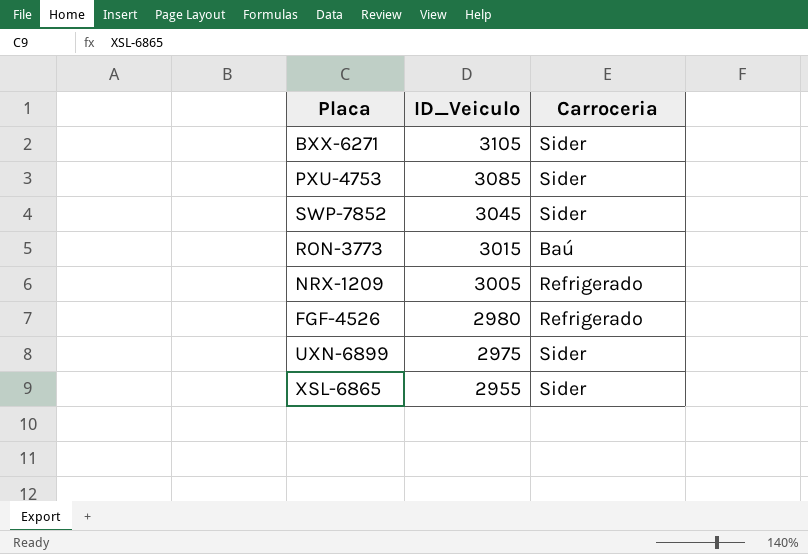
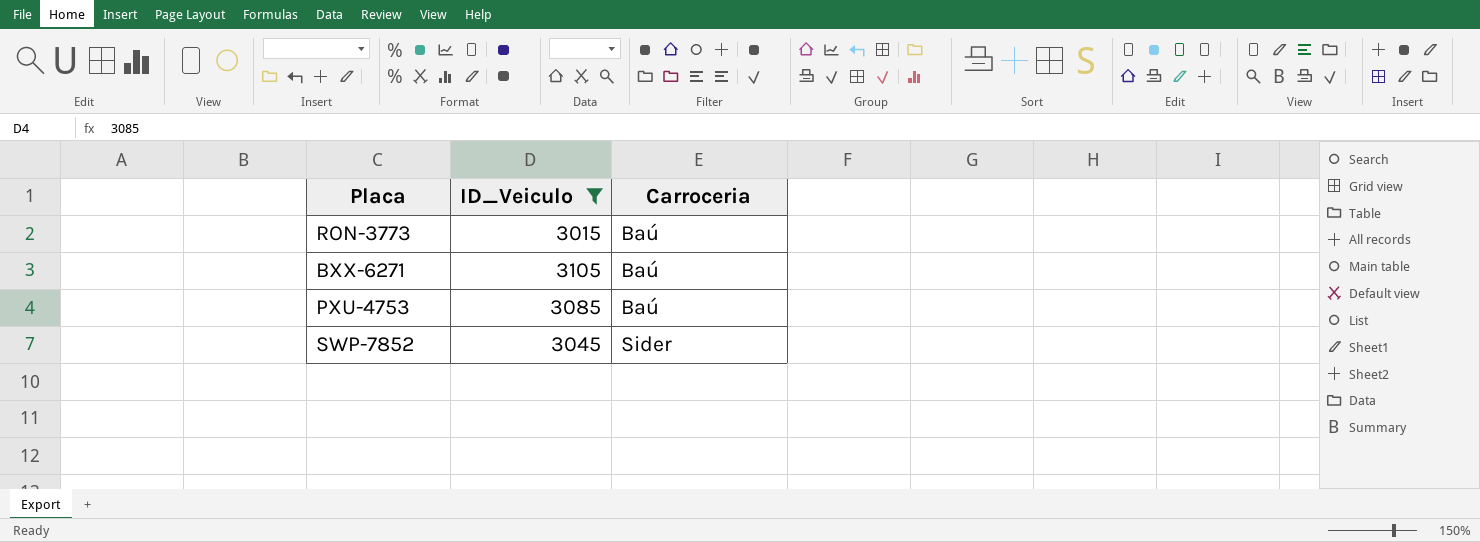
filter: none -> ID_Veiculo >= 3015
row order: ID_Veiculo descending -> Carroceria ascending
BXX-6271 | Carroceria: Sider -> Baú
PXU-4753 | Carroceria: Sider -> Baú

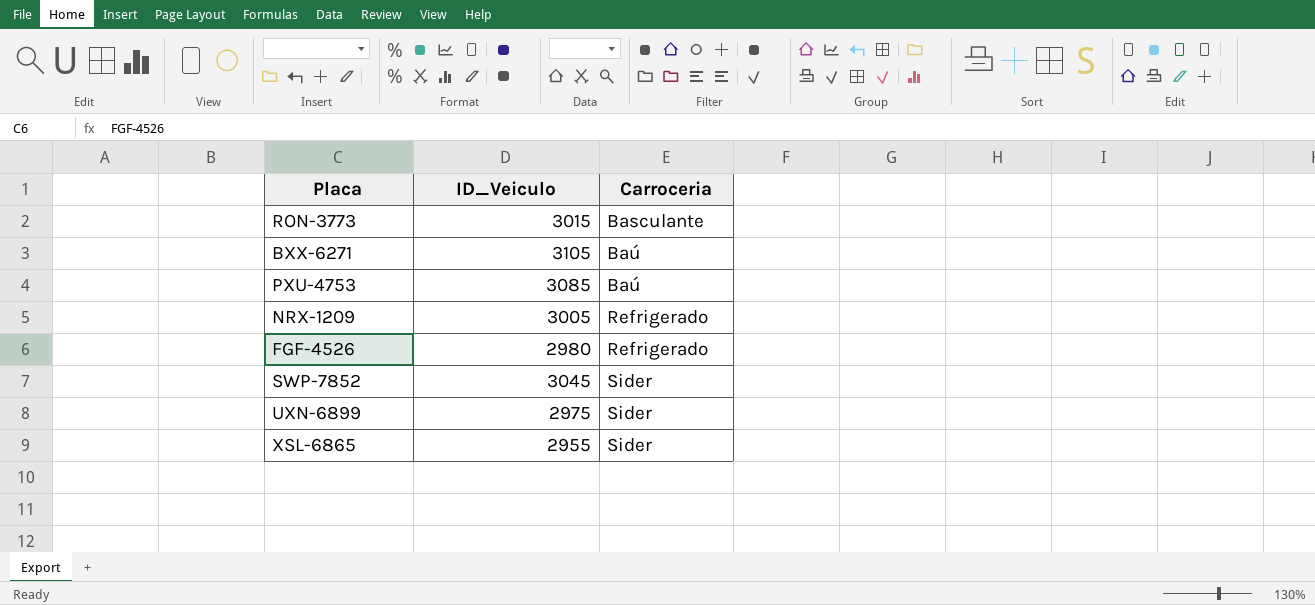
filter: ID_Veiculo >= 3015 -> none
RON-3773 | Carroceria: Baú -> Basculante

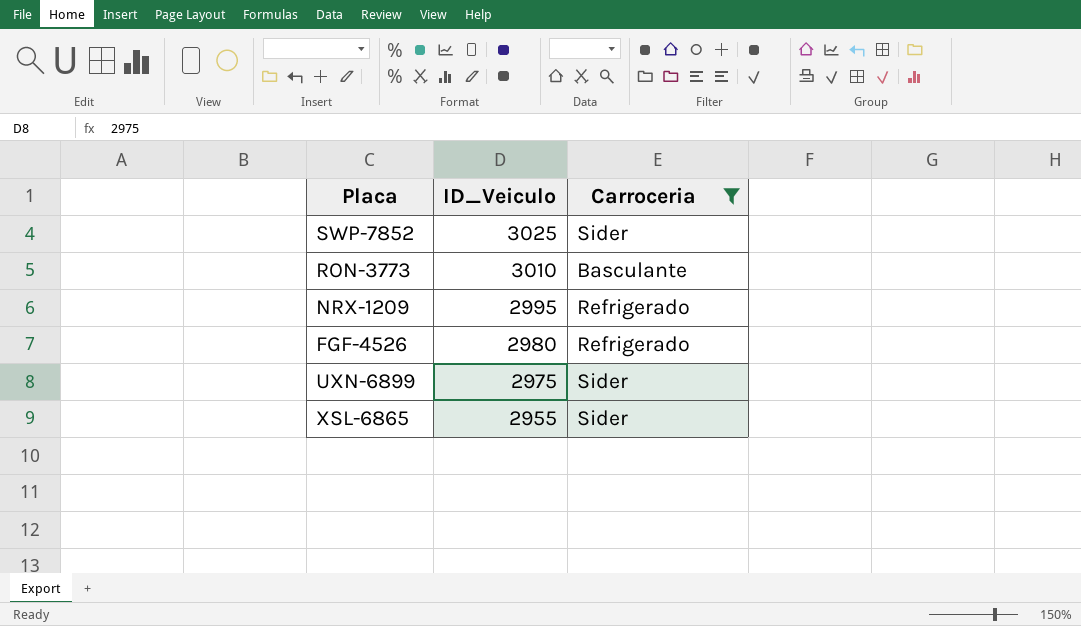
filter: none -> Carroceria != Baú
row order: Carroceria ascending -> ID_Veiculo descending
SWP-7852 | ID_Veiculo: 3045 -> 3025
RON-3773 | ID_Veiculo: 3015 -> 3010
NRX-1209 | ID_Veiculo: 3005 -> 2995

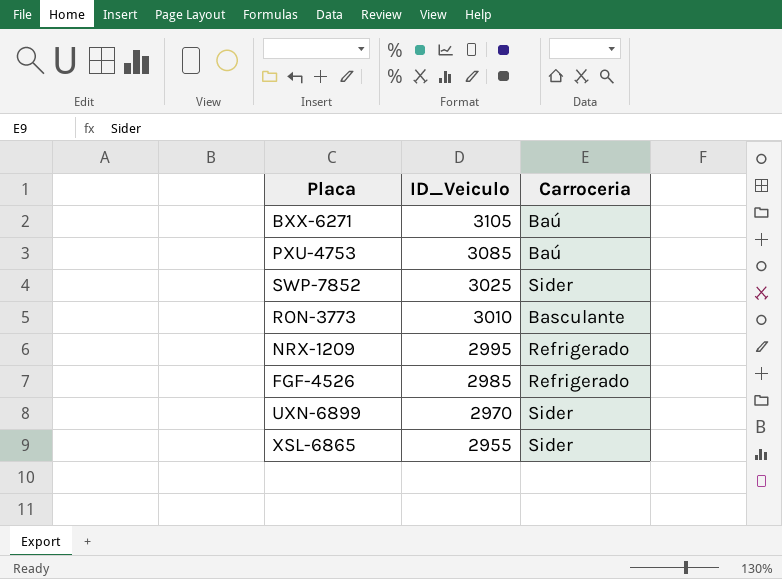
filter: Carroceria != Baú -> none
FGF-4526 | ID_Veiculo: 2980 -> 2985
UXN-6899 | ID_Veiculo: 2975 -> 2970

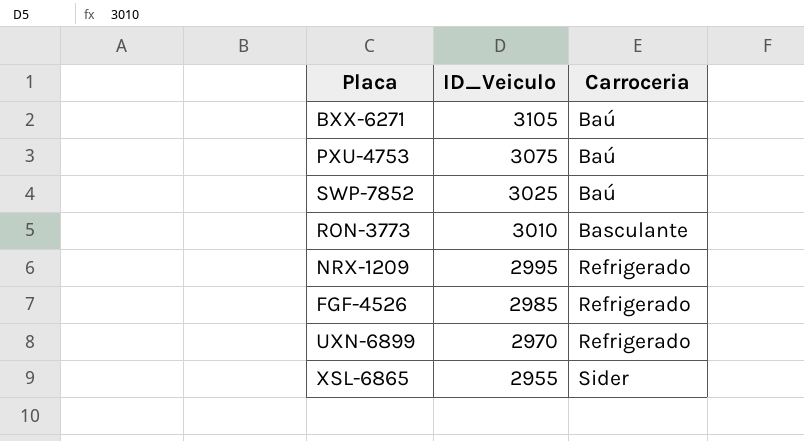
PXU-4753 | ID_Veiculo: 3085 -> 3075
SWP-7852 | Carroceria: Sider -> Baú
UXN-6899 | Carroceria: Sider -> Refrigerado

